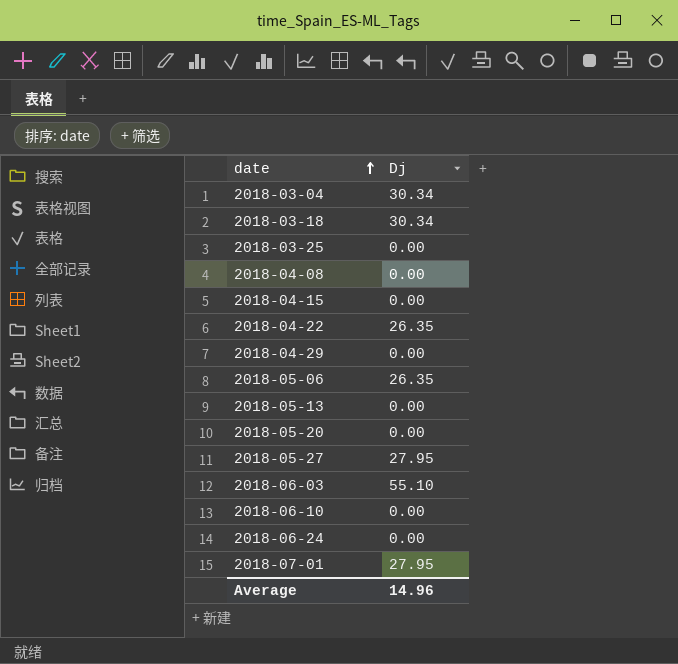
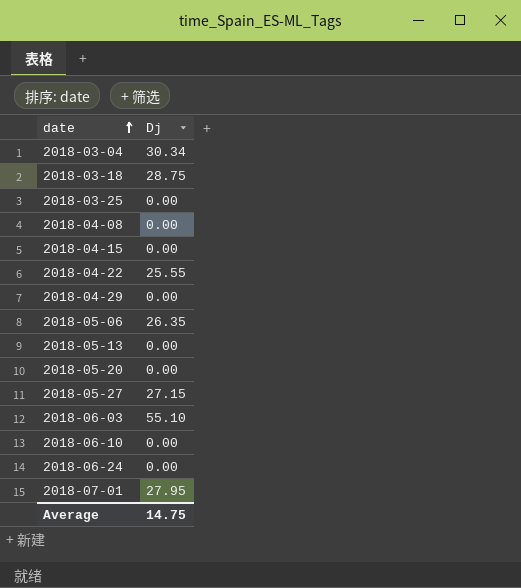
2018-03-18 | Dj: 30.34 -> 28.75
2018-04-22 | Dj: 26.35 -> 25.55
2018-05-27 | Dj: 27.95 -> 27.15
Average | Dj: 14.96 -> 14.75

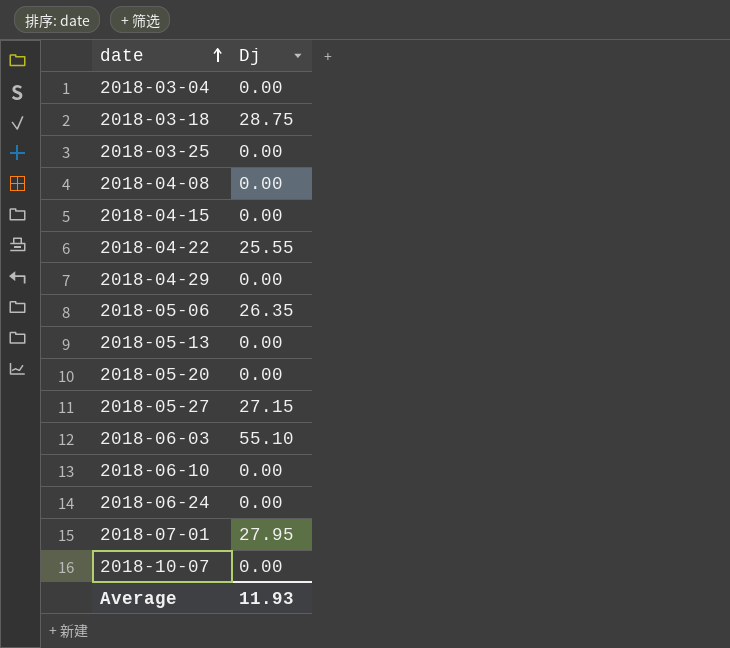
2018-03-04 | Dj: 30.34 -> 0.00
row 2018-10-07: none -> 0.00
Average | Dj: 14.75 -> 11.93

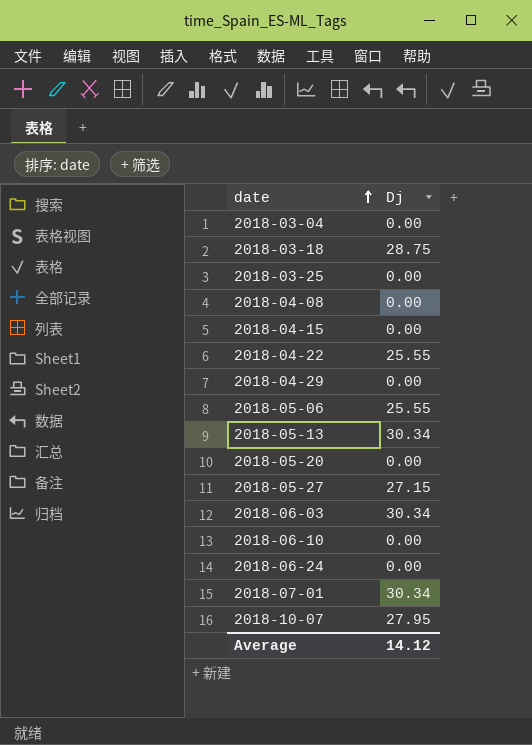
2018-05-06 | Dj: 26.35 -> 25.55
2018-05-13 | Dj: 0.00 -> 30.34
2018-06-03 | Dj: 55.10 -> 30.34
2018-07-01 | Dj: 27.95 -> 30.34
2018-10-07 | Dj: 0.00 -> 27.95
Average | Dj: 11.93 -> 14.12

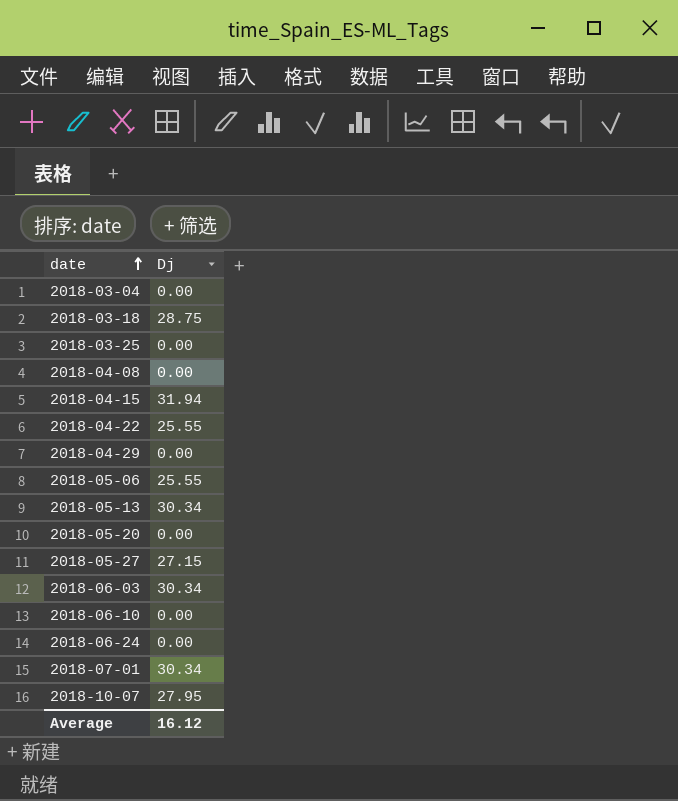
2018-04-15 | Dj: 0.00 -> 31.94
Average | Dj: 14.12 -> 16.12

